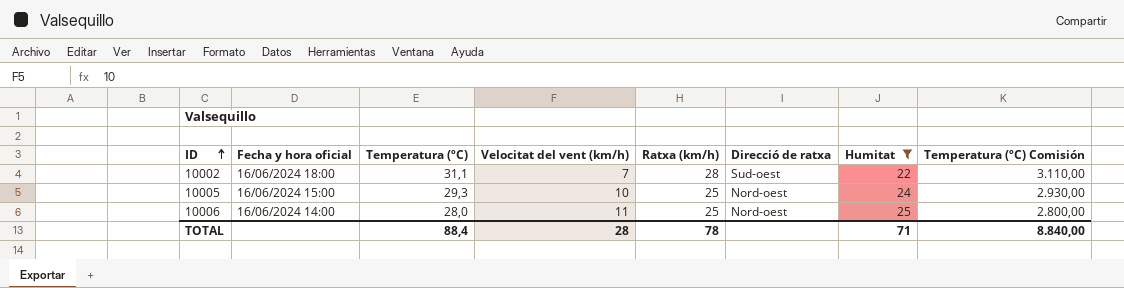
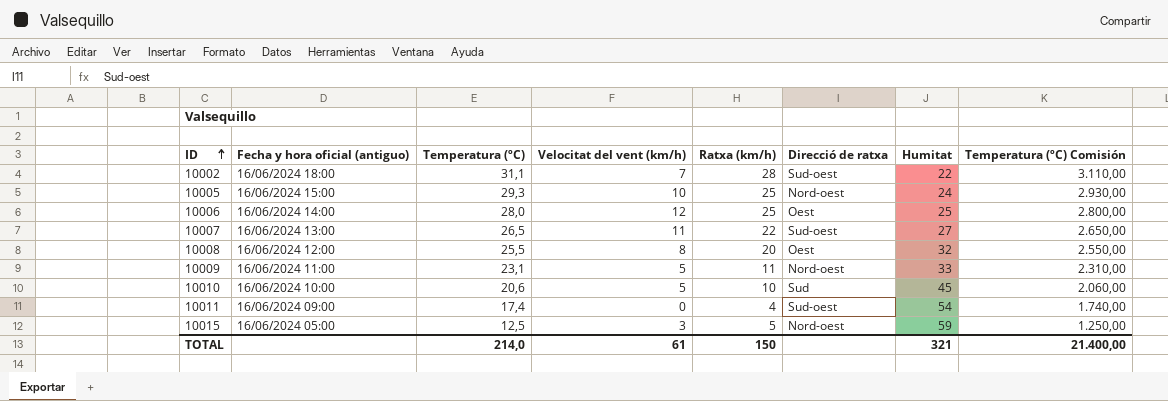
filter: Humitat <= 25 -> none
column name: Fecha y hora oficial -> Fecha y hora oficial (antiguo)
10006 | Velocitat del vent (km/h): 11 -> 12
10006 | Direcció de ratxa: Nord-oest -> Oest
TOTAL | Temperatura (ºC): 88,4 -> 214,0
TOTAL | Velocitat del vent (km/h): 28 -> 61
TOTAL | Ratxa (km/h): 78 -> 150
TOTAL | Humitat: 71 -> 321
TOTAL | Temperatura (ºC) Comisión: 8.840,00 -> 21.400,00

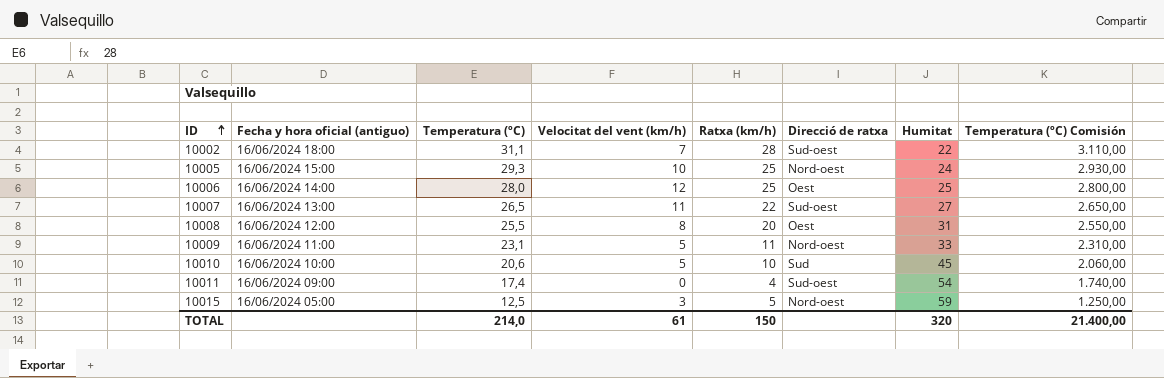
10008 | Humitat: 32 -> 31
TOTAL | Humitat: 321 -> 320

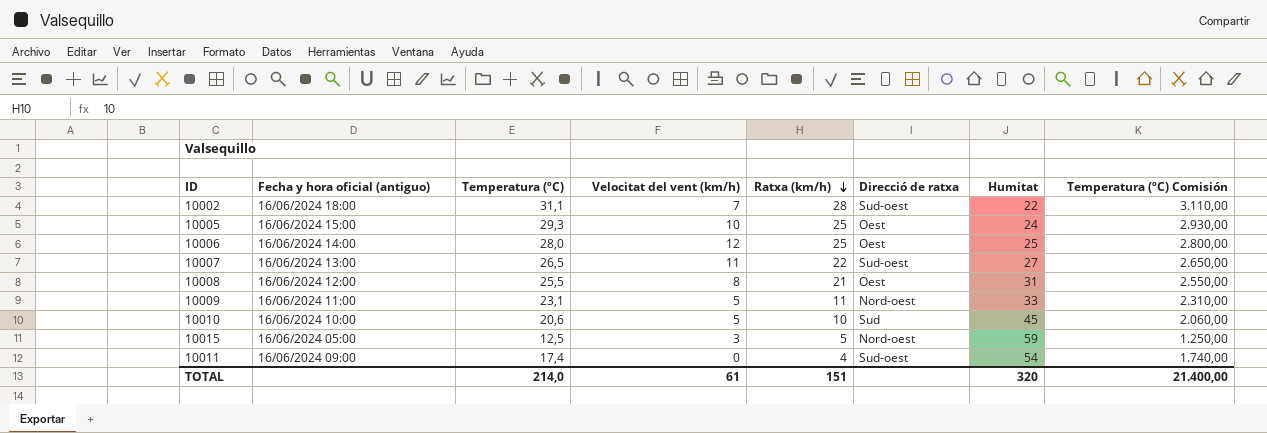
row order: ID ascending -> Ratxa (km/h) descending
10005 | Direcció de ratxa: Nord-oest -> Oest
10008 | Ratxa (km/h): 20 -> 21
TOTAL | Ratxa (km/h): 150 -> 151

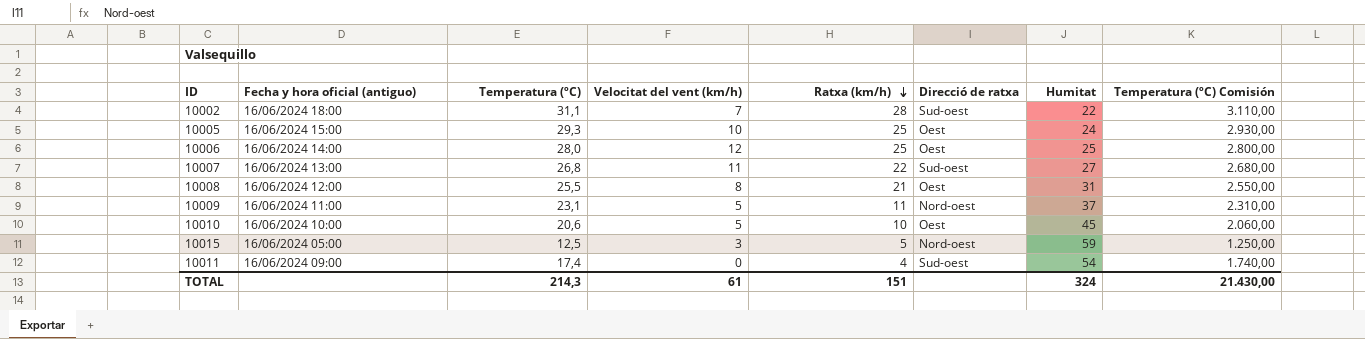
10007 | Temperatura (ºC): 26,5 -> 26,8
10007 | Temperatura (ºC) Comisión: 2.650,00 -> 2.680,00
10009 | Humitat: 33 -> 37
10010 | Direcció de ratxa: Sud -> Oest
TOTAL | Temperatura (ºC): 214,0 -> 214,3
TOTAL | Humitat: 320 -> 324
TOTAL | Temperatura (ºC) Comisión: 21.400,00 -> 21.430,00

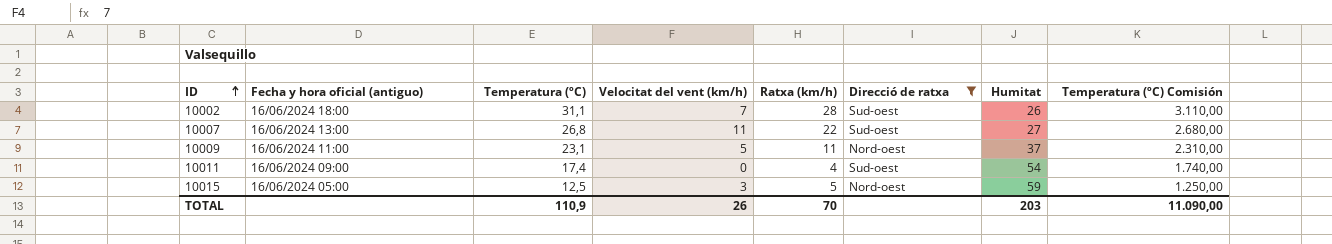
filter: none -> Direcció de ratxa != Oest
row order: Ratxa (km/h) descending -> ID ascending
10002 | Humitat: 22 -> 26
TOTAL | Temperatura (ºC): 214,3 -> 110,9
TOTAL | Velocitat del vent (km/h): 61 -> 26
TOTAL | Ratxa (km/h): 151 -> 70
TOTAL | Humitat: 324 -> 203
TOTAL | Temperatura (ºC) Comisión: 21.430,00 -> 11.090,00

